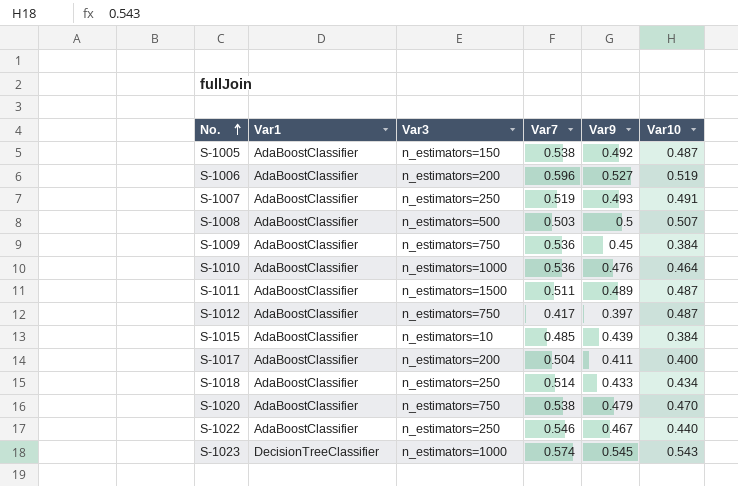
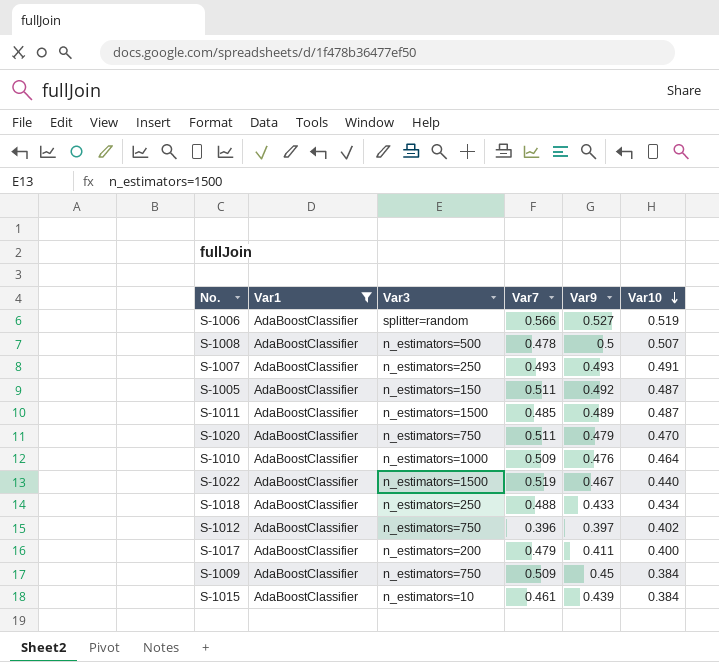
filter: none -> Var1 = AdaBoostClassifier
row order: No. ascending -> Var10 descending
S-1006 | Var3: n_estimators=200 -> splitter=random
S-1006 | Var7: 0.596 -> 0.566
S-1008 | Var7: 0.503 -> 0.478
S-1007 | Var7: 0.519 -> 0.493
S-1005 | Var7: 0.538 -> 0.511
S-1011 | Var7: 0.511 -> 0.485
S-1020 | Var7: 0.538 -> 0.511
S-1010 | Var7: 0.536 -> 0.509
S-1022 | Var3: n_estimators=250 -> n_estimators=1500
S-1022 | Var7: 0.546 -> 0.519
S-1018 | Var7: 0.514 -> 0.488
S-1012 | Var7: 0.417 -> 0.396
S-1012 | Var10: 0.487 -> 0.402
S-1017 | Var7: 0.504 -> 0.479
S-1009 | Var7: 0.536 -> 0.509
S-1015 | Var7: 0.485 -> 0.461

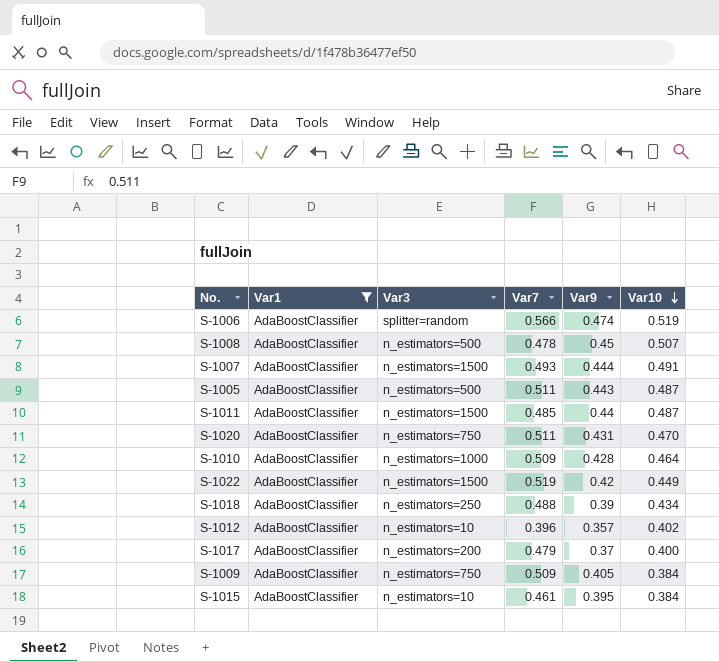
S-1006 | Var9: 0.527 -> 0.474
S-1008 | Var9: 0.5 -> 0.45
S-1007 | Var3: n_estimators=250 -> n_estimators=1500
S-1007 | Var9: 0.493 -> 0.444
S-1005 | Var3: n_estimators=150 -> n_estimators=500
S-1005 | Var9: 0.492 -> 0.443
S-1011 | Var9: 0.489 -> 0.44
S-1020 | Var9: 0.479 -> 0.431
S-1010 | Var9: 0.476 -> 0.428
S-1022 | Var9: 0.467 -> 0.42
S-1022 | Var10: 0.440 -> 0.449
S-1018 | Var9: 0.433 -> 0.39
S-1012 | Var3: n_estimators=750 -> n_estimators=10
S-1012 | Var9: 0.397 -> 0.357
S-1017 | Var9: 0.411 -> 0.37
S-1009 | Var9: 0.45 -> 0.405
S-1015 | Var9: 0.439 -> 0.395

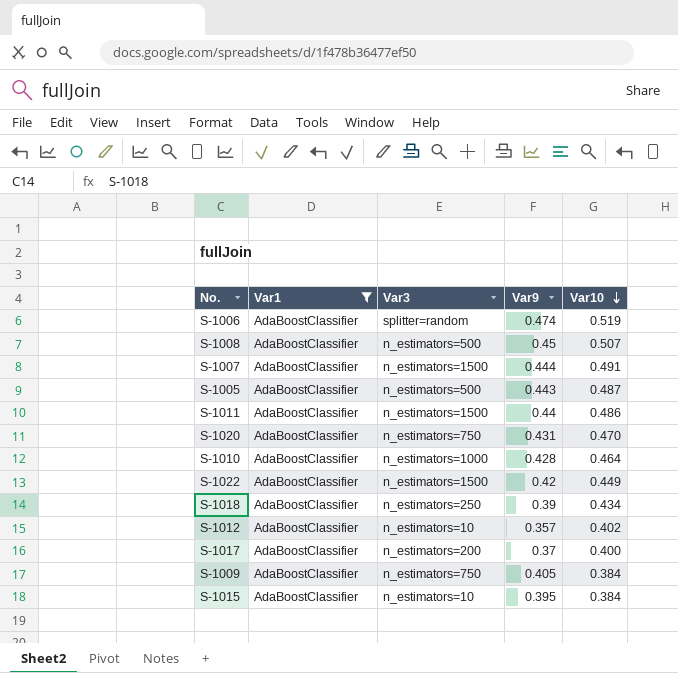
column Var7 | position: 4 -> none
S-1011 | Var10: 0.487 -> 0.486

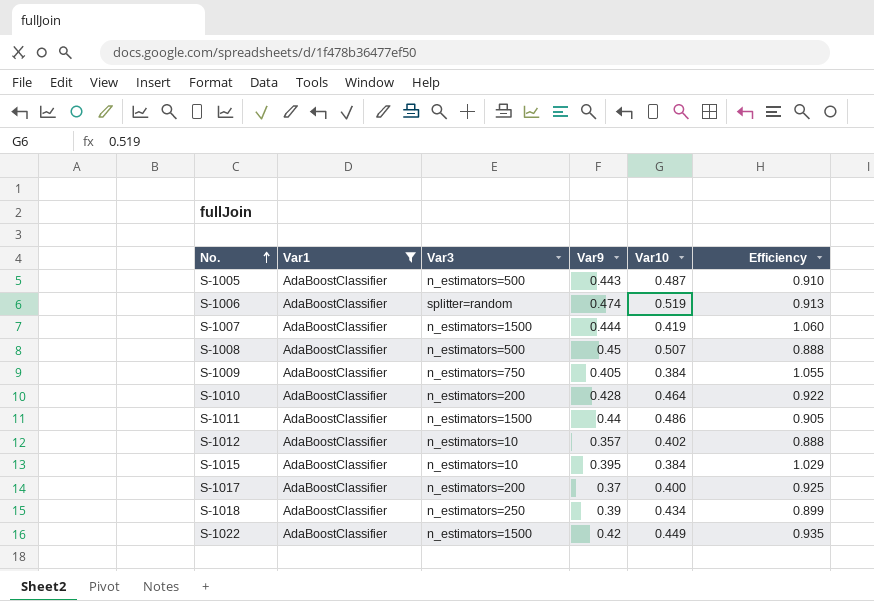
row order: Var10 descending -> No. ascending
column Efficiency | formula: none -> [Var9] / [Var10]
row S-1020: AdaBoostClassifier | n_estimators=750 | 0.431 | 0.470 -> none
S-1007 | Var10: 0.491 -> 0.419
S-1010 | Var3: n_estimators=1000 -> n_estimators=200

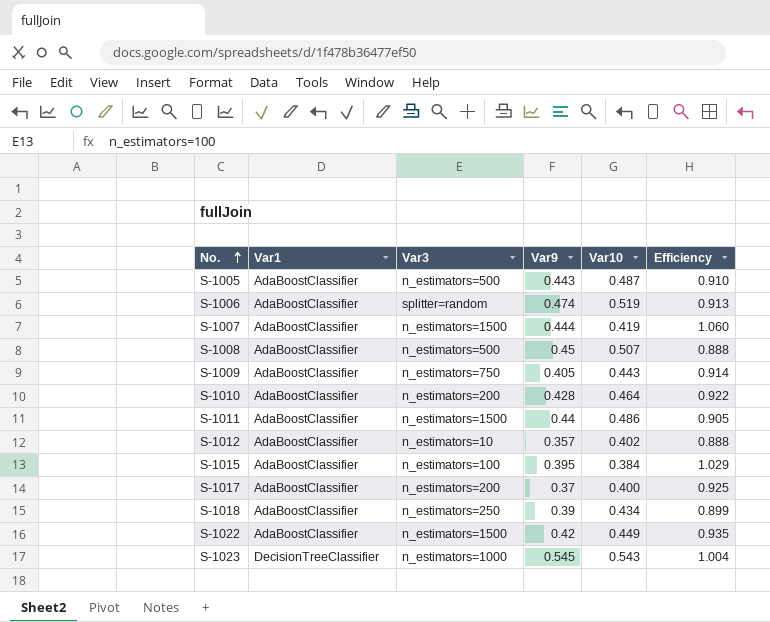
filter: Var1 = AdaBoostClassifier -> none
S-1009 | Var10: 0.384 -> 0.443
S-1009 | Efficiency: 1.055 -> 0.914
S-1015 | Var3: n_estimators=10 -> n_estimators=100

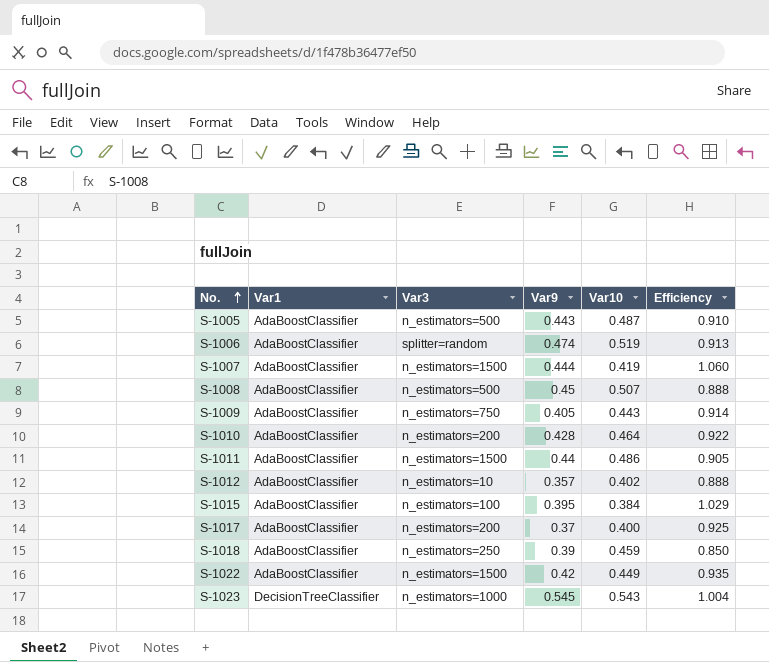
S-1018 | Var10: 0.434 -> 0.459
S-1018 | Efficiency: 0.899 -> 0.850

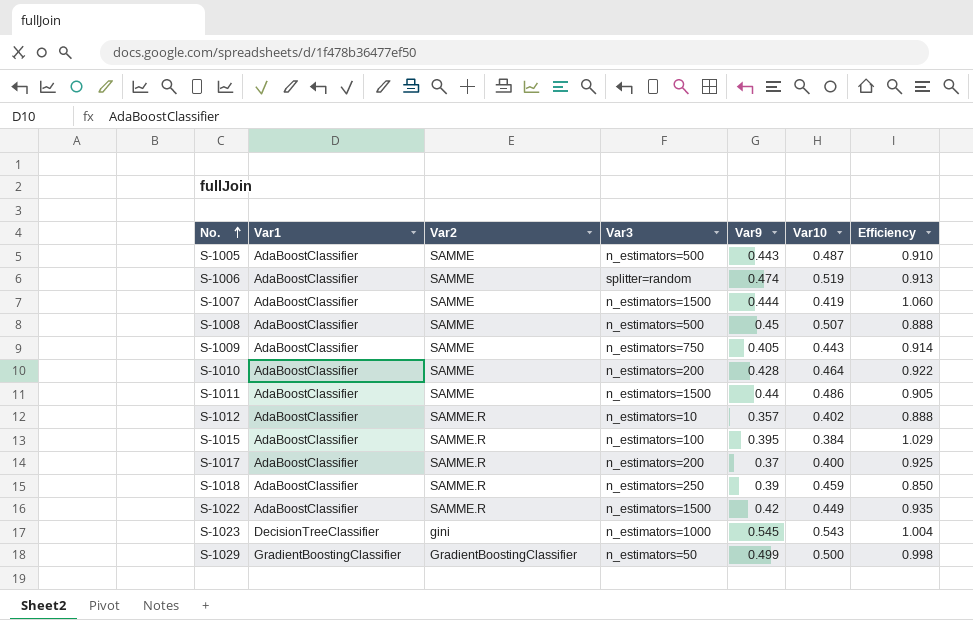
column Var2 | position: none -> 3
row S-1029: none -> GradientBoostingClassifier | GradientBoostingClassifier | n_estimators=50 | 0.499 | 0.500 | 0.998

